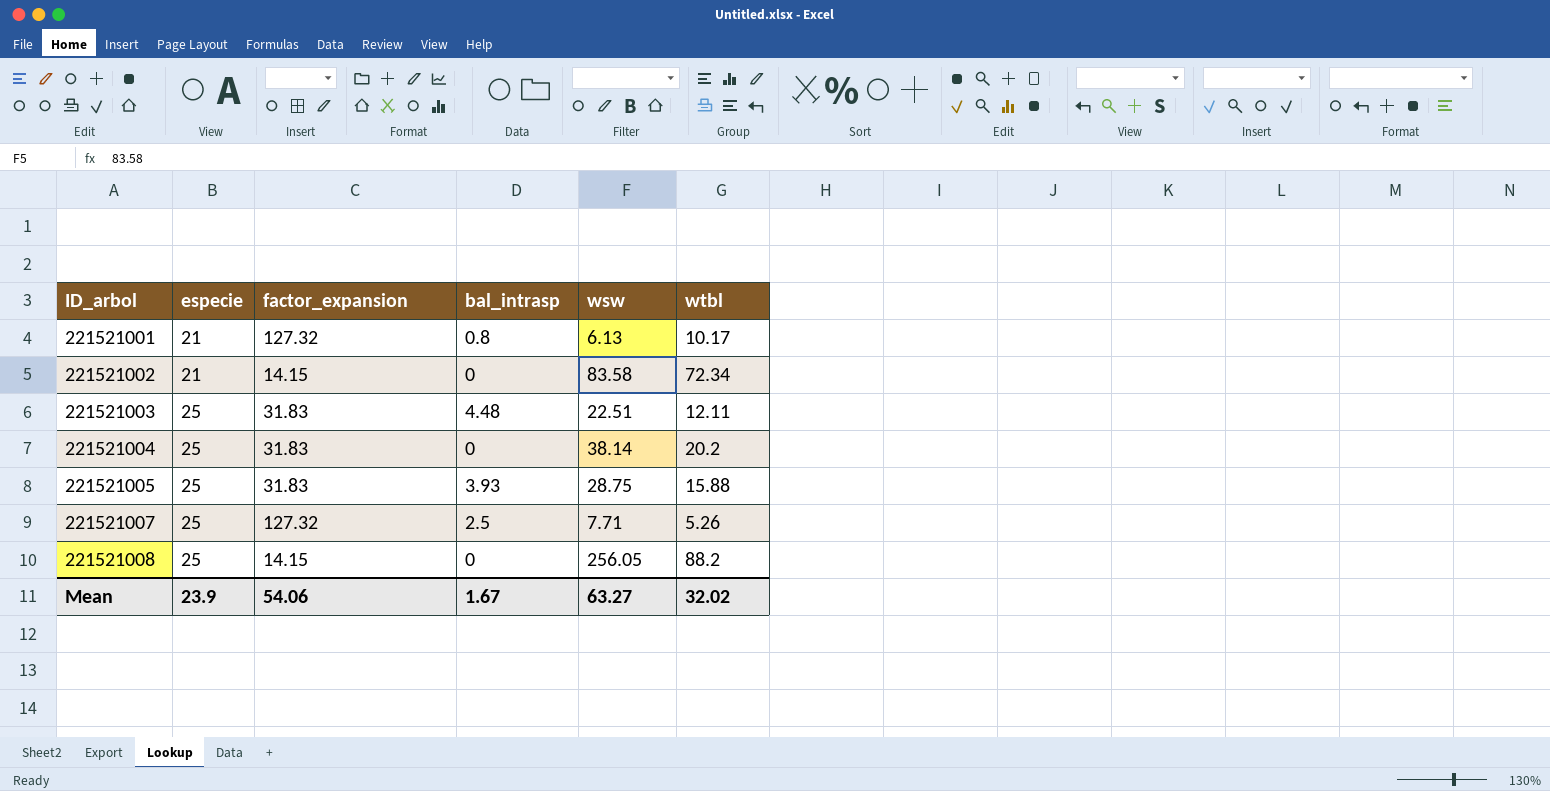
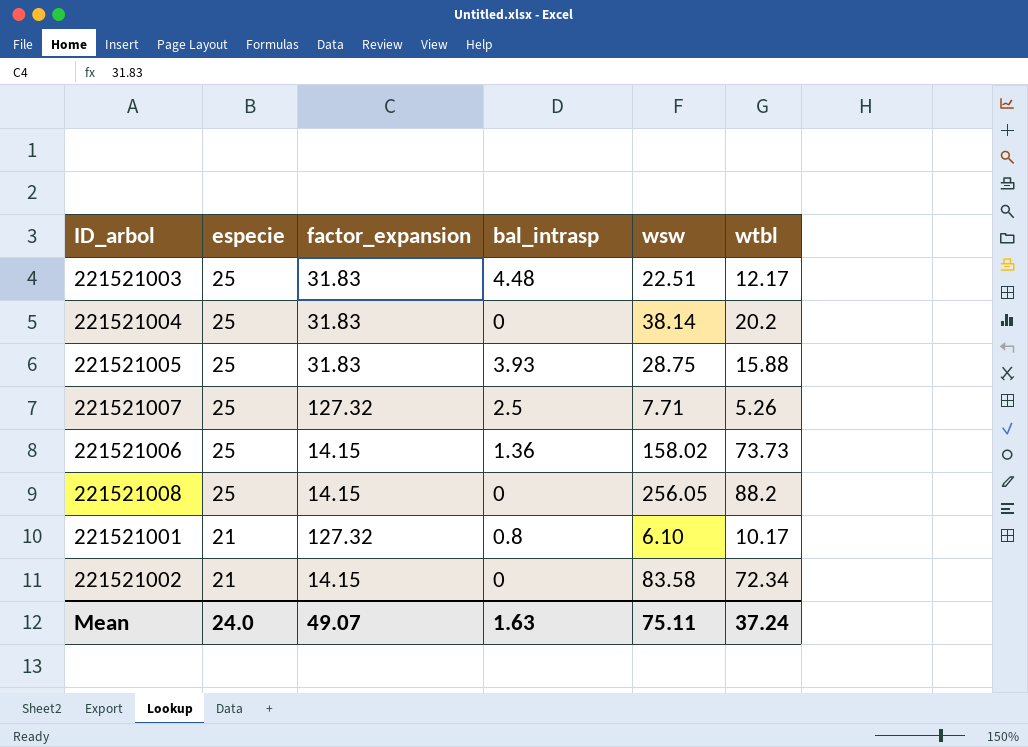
row order: ID_arbol ascending -> especie descending
221521003 | wtbl: 12.11 -> 12.17
row 221521006: none -> 25 | 14.15 | 1.36 | 158.02 | 73.73
221521001 | wsw: 6.13 -> 6.10
Mean | especie: 23.9 -> 24.0
Mean | factor_expansion: 54.06 -> 49.07
Mean | bal_intrasp: 1.67 -> 1.63
Mean | wsw: 63.27 -> 75.11
Mean | wtbl: 32.02 -> 37.24

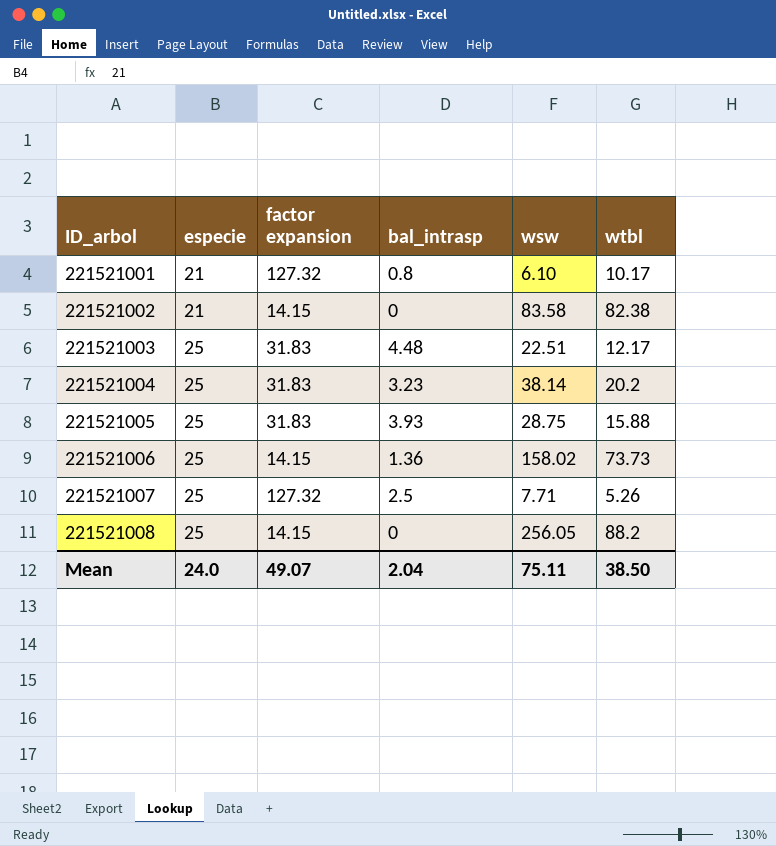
row order: especie descending -> ID_arbol ascending
column name: factor_expansion -> factor expansion
221521002 | wtbl: 72.34 -> 82.38
221521004 | bal_intrasp: 0 -> 3.23
Mean | bal_intrasp: 1.63 -> 2.04
Mean | wtbl: 37.24 -> 38.50

